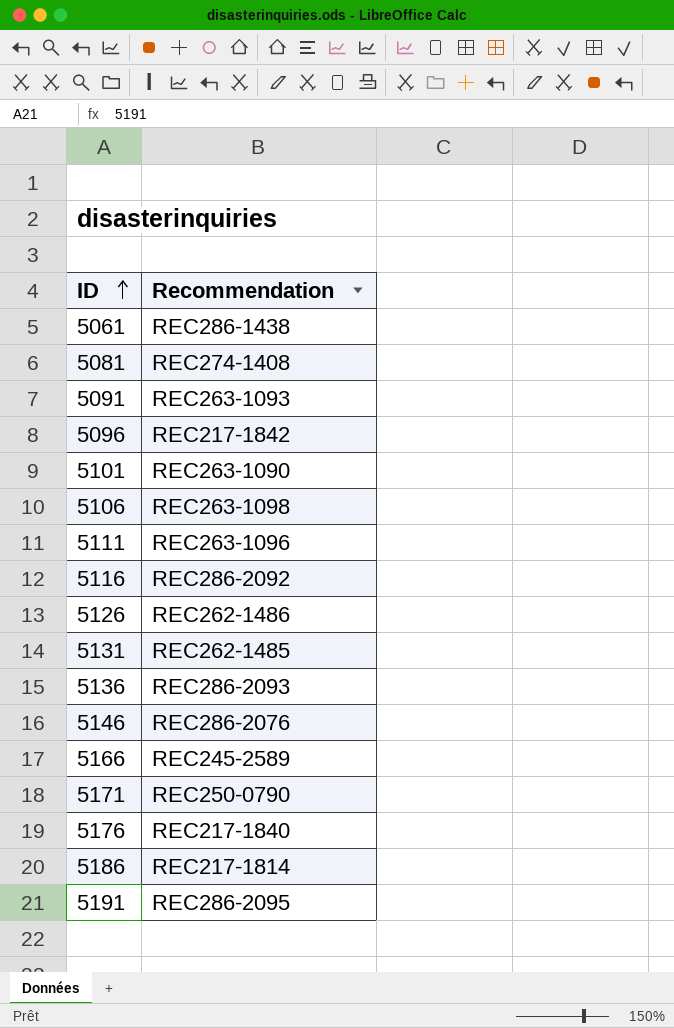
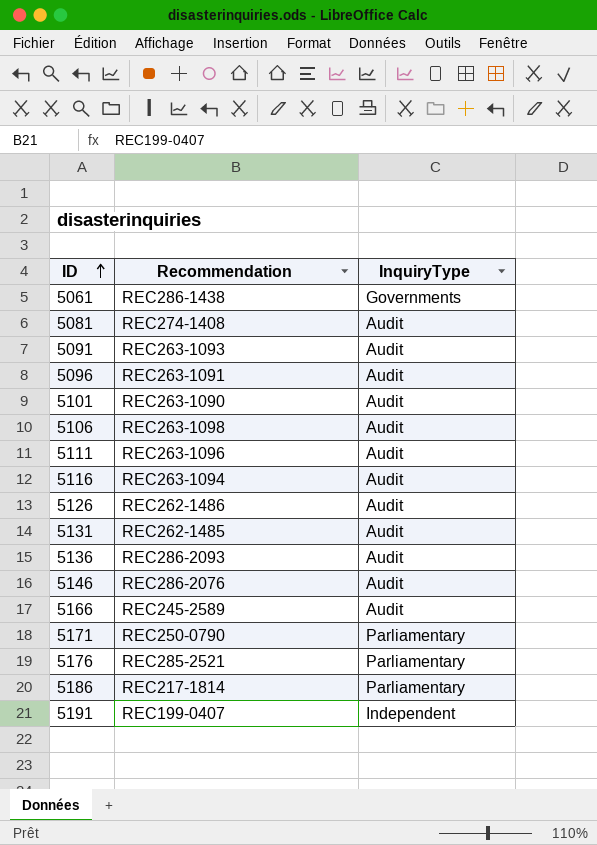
column InquiryType | position: none -> 3
5096 | Recommendation: REC217-1842 -> REC263-1091
5116 | Recommendation: REC286-2092 -> REC263-1094
5176 | Recommendation: REC217-1840 -> REC285-2521
5191 | Recommendation: REC286-2095 -> REC199-0407

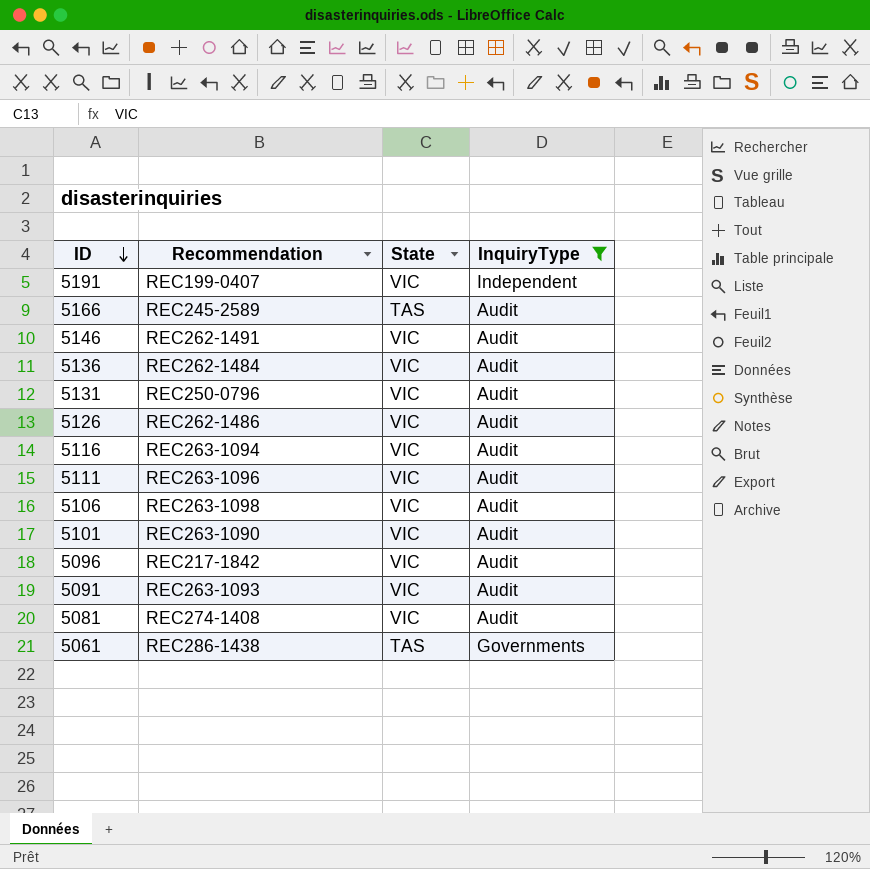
filter: none -> InquiryType != Parliamentary
row order: ID ascending -> ID descending
column State | position: none -> 3
5146 | Recommendation: REC286-2076 -> REC262-1491
5136 | Recommendation: REC286-2093 -> REC262-1484
5131 | Recommendation: REC262-1485 -> REC250-0796
5096 | Recommendation: REC263-1091 -> REC217-1842

